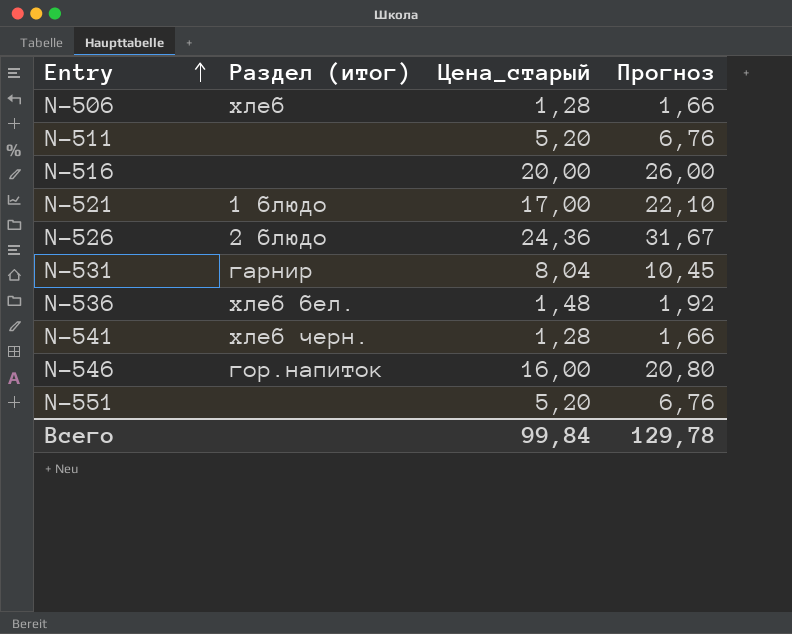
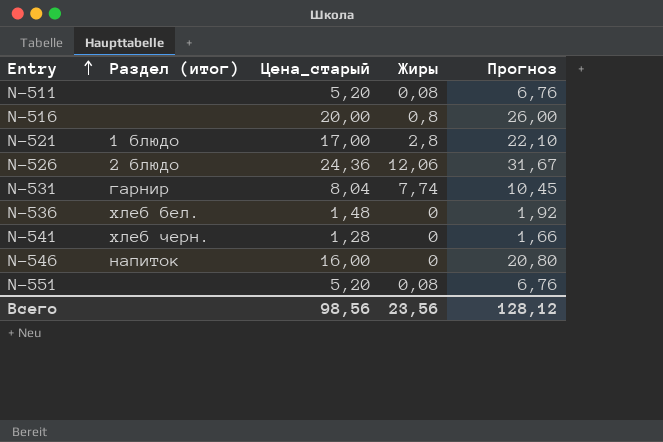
column Жиры | position: none -> 4
row N-506: хлеб | 1,28 | 1,66 -> none
N-546 | Раздел (итог): гор.напиток -> напиток
Всего | Цена_старый: 99,84 -> 98,56
Всего | Прогноз: 129,78 -> 128,12

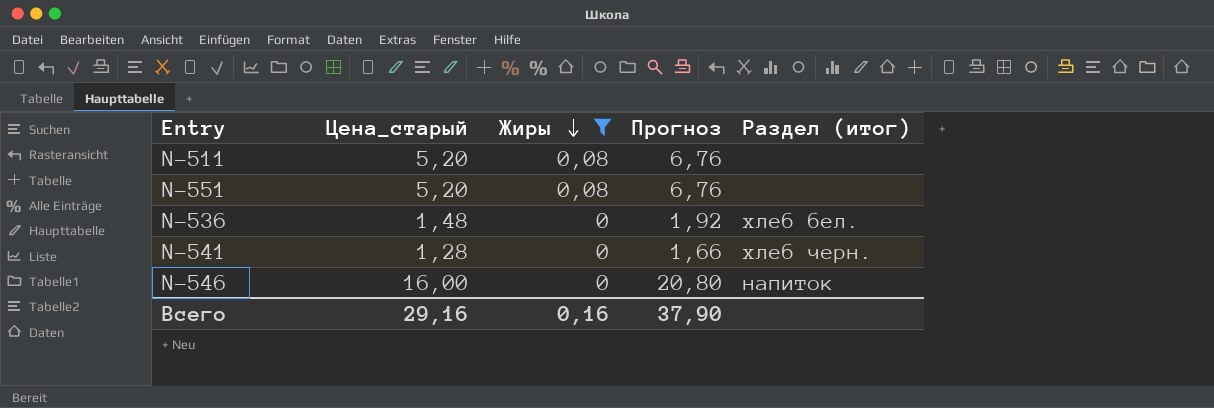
filter: none -> Жиры <= 0,08
row order: Entry ascending -> Жиры descending
column Раздел (итог) | position: 2 -> 5
Всего | Цена_старый: 98,56 -> 29,16
Всего | Жиры: 23,56 -> 0,16
Всего | Прогноз: 128,12 -> 37,90

